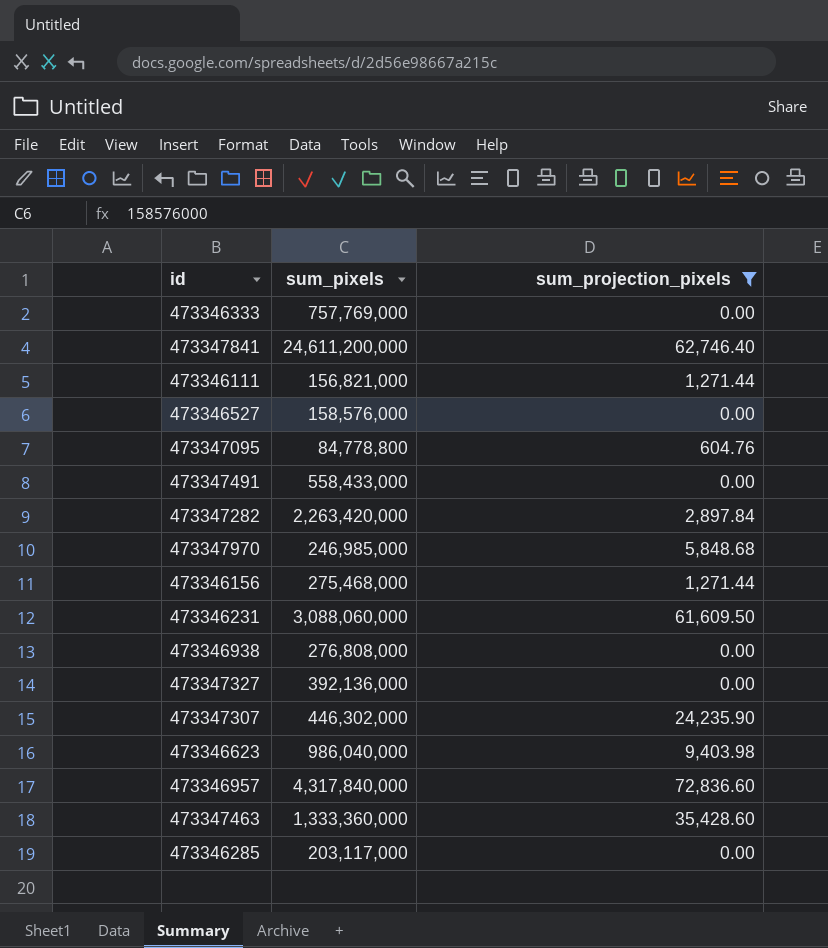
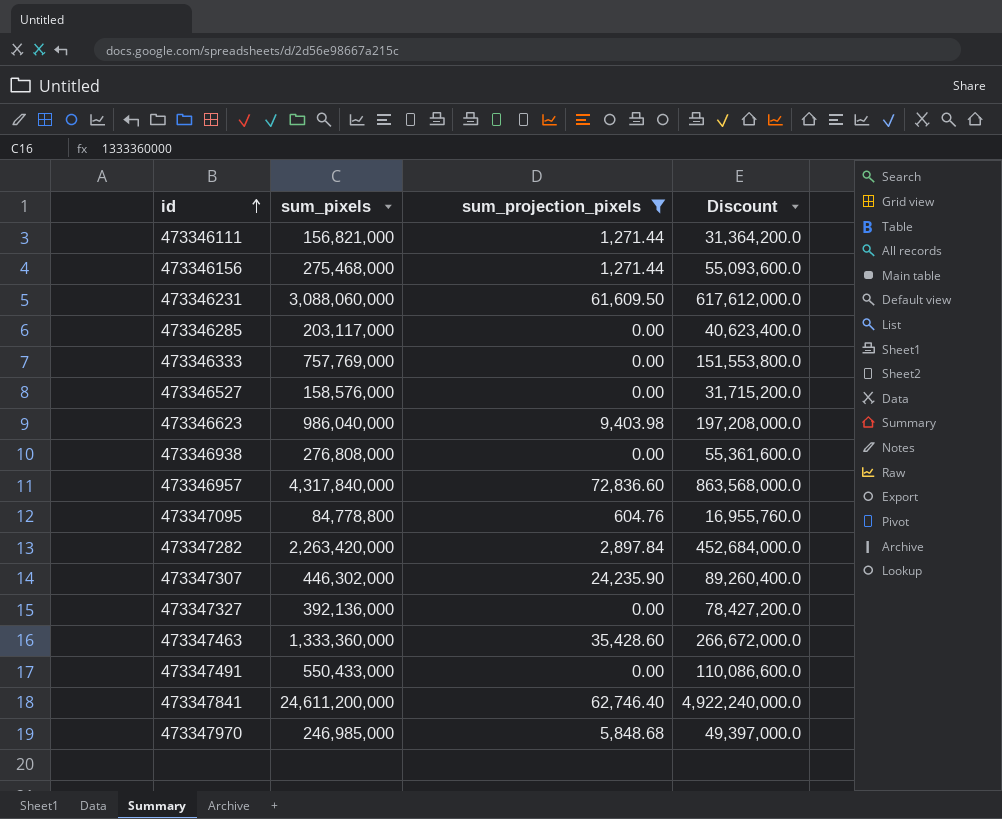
row order: none -> id ascending
column Discount | formula: none -> [sum_pixels] * 0.2
473347491 | sum_pixels: 558,433,000 -> 550,433,000

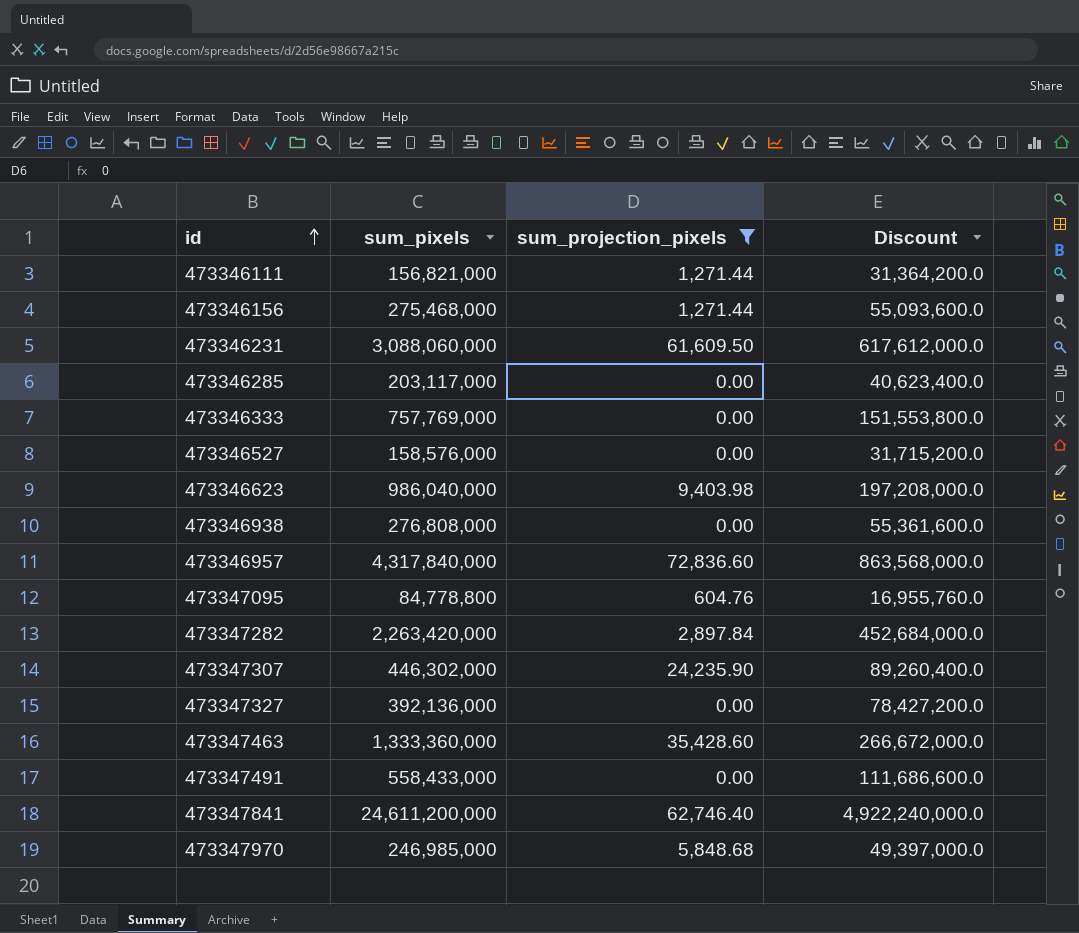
473347491 | sum_pixels: 550,433,000 -> 558,433,000
473347491 | Discount: 110,086,600.0 -> 111,686,600.0

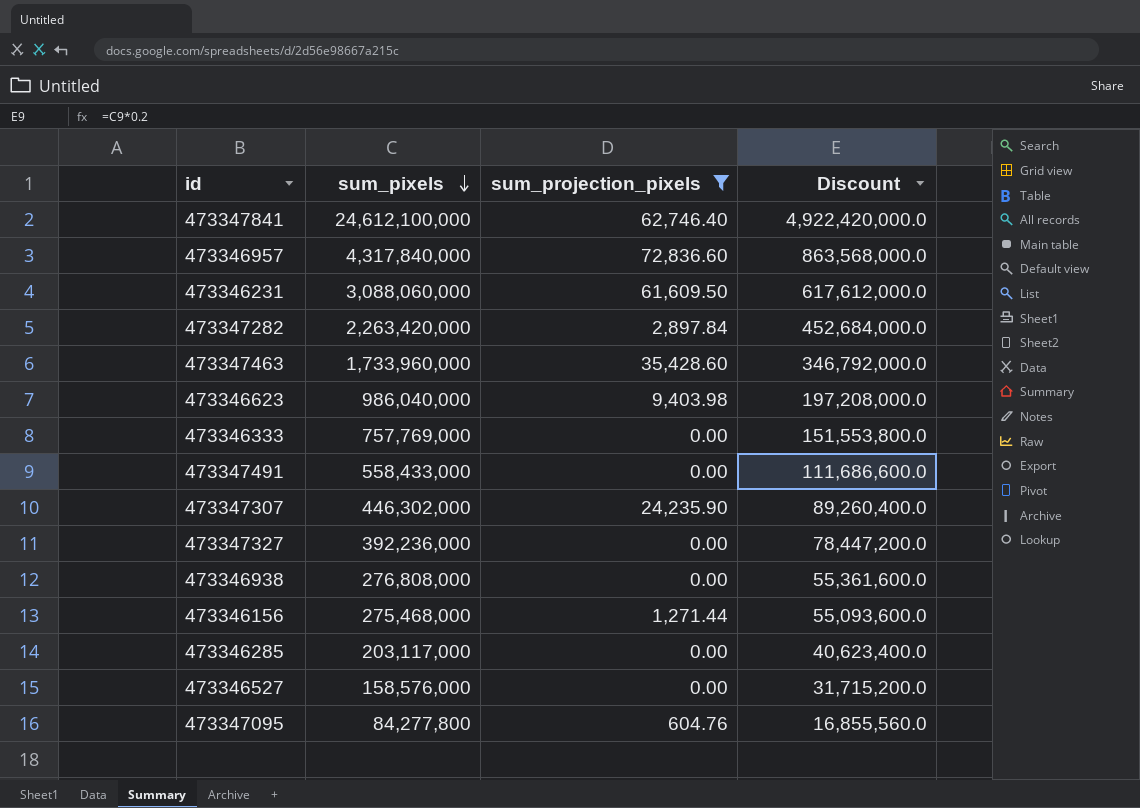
row order: id ascending -> sum_pixels descending
row 473346111: 156,821,000 | 1,271.44 | 31,364,200.0 -> none
row 473347970: 246,985,000 | 5,848.68 | 49,397,000.0 -> none
473347841 | sum_pixels: 24,611,200,000 -> 24,612,100,000
473347841 | Discount: 4,922,240,000.0 -> 4,922,420,000.0
473347463 | sum_pixels: 1,333,360,000 -> 1,733,960,000
473347463 | Discount: 266,672,000.0 -> 346,792,000.0
473347327 | sum_pixels: 392,136,000 -> 392,236,000
473347327 | Discount: 78,427,200.0 -> 78,447,200.0
473347095 | sum_pixels: 84,778,800 -> 84,277,800
473347095 | Discount: 16,955,760.0 -> 16,855,560.0

